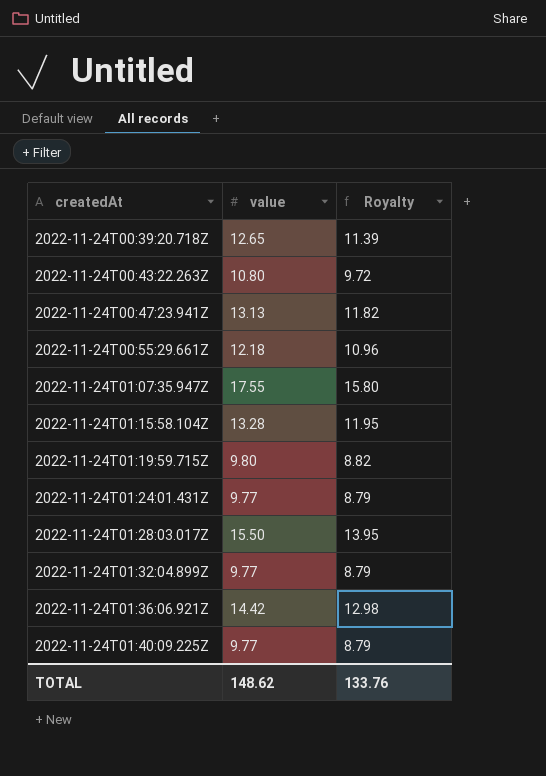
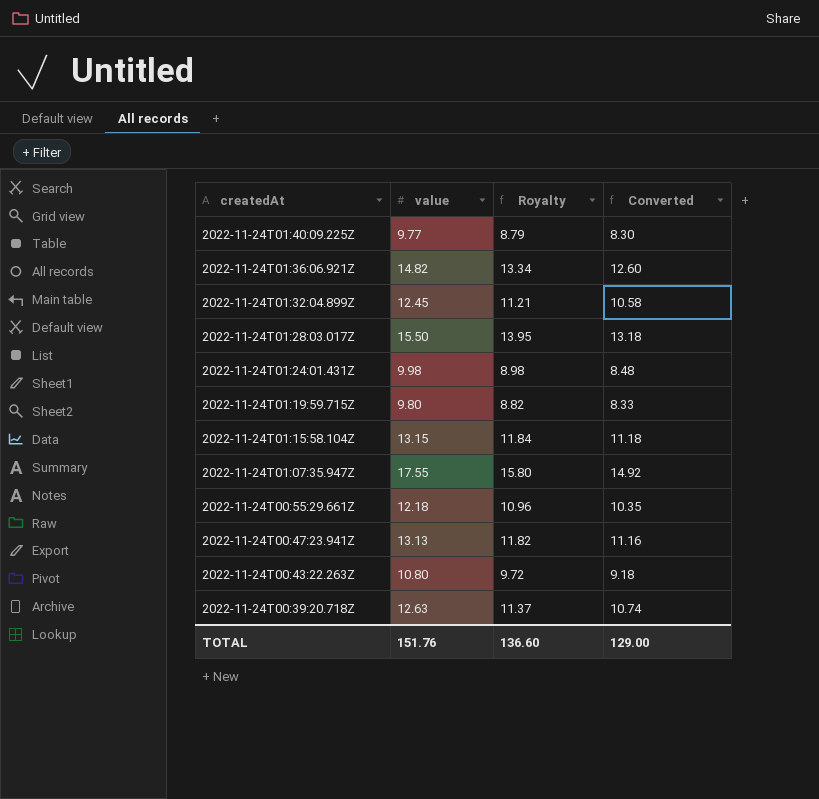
row order: createdAt ascending -> createdAt descending
column Converted | formula: none -> [value] * 0.85
2022-11-24T01:36:06.921Z | value: 14.42 -> 14.82
2022-11-24T01:36:06.921Z | Royalty: 12.98 -> 13.34
2022-11-24T01:32:04.899Z | value: 9.77 -> 12.45
2022-11-24T01:32:04.899Z | Royalty: 8.79 -> 11.21
2022-11-24T01:24:01.431Z | value: 9.77 -> 9.98
2022-11-24T01:24:01.431Z | Royalty: 8.79 -> 8.98
2022-11-24T01:15:58.104Z | value: 13.28 -> 13.15
2022-11-24T01:15:58.104Z | Royalty: 11.95 -> 11.84
2022-11-24T00:39:20.718Z | value: 12.65 -> 12.63
2022-11-24T00:39:20.718Z | Royalty: 11.39 -> 11.37
TOTAL | value: 148.62 -> 151.76
TOTAL | Royalty: 133.76 -> 136.60

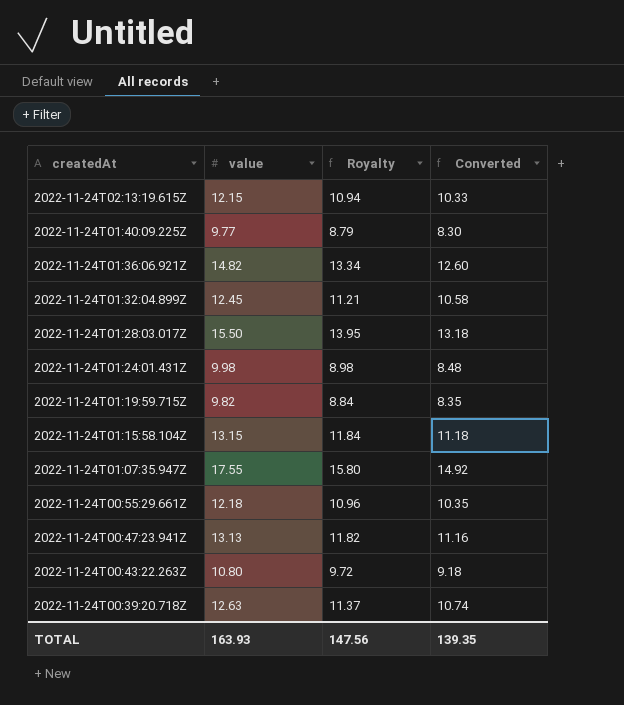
row 2022-11-24T02:13:19.615Z: none -> 12.15 | 10.94 | 10.33
2022-11-24T01:19:59.715Z | value: 9.80 -> 9.82
2022-11-24T01:19:59.715Z | Royalty: 8.82 -> 8.84
2022-11-24T01:19:59.715Z | Converted: 8.33 -> 8.35
TOTAL | value: 151.76 -> 163.93
TOTAL | Royalty: 136.60 -> 147.56
TOTAL | Converted: 129.00 -> 139.35

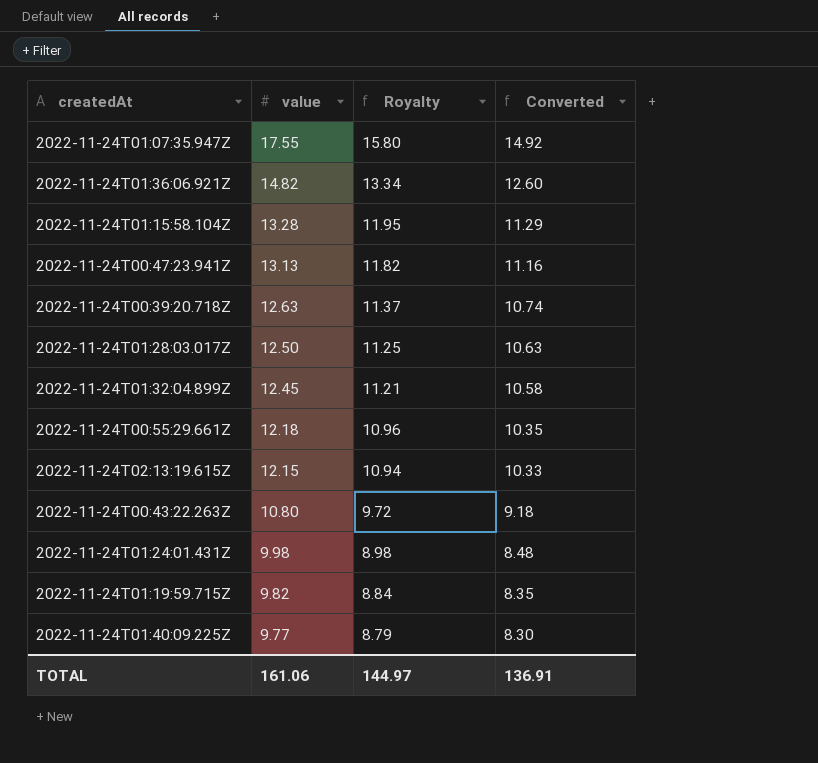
row order: createdAt descending -> value descending
2022-11-24T01:15:58.104Z | value: 13.15 -> 13.28
2022-11-24T01:15:58.104Z | Royalty: 11.84 -> 11.95
2022-11-24T01:15:58.104Z | Converted: 11.18 -> 11.29
2022-11-24T01:28:03.017Z | value: 15.50 -> 12.50
2022-11-24T01:28:03.017Z | Royalty: 13.95 -> 11.25
2022-11-24T01:28:03.017Z | Converted: 13.18 -> 10.63
TOTAL | value: 163.93 -> 161.06
TOTAL | Royalty: 147.56 -> 144.97
TOTAL | Converted: 139.35 -> 136.91

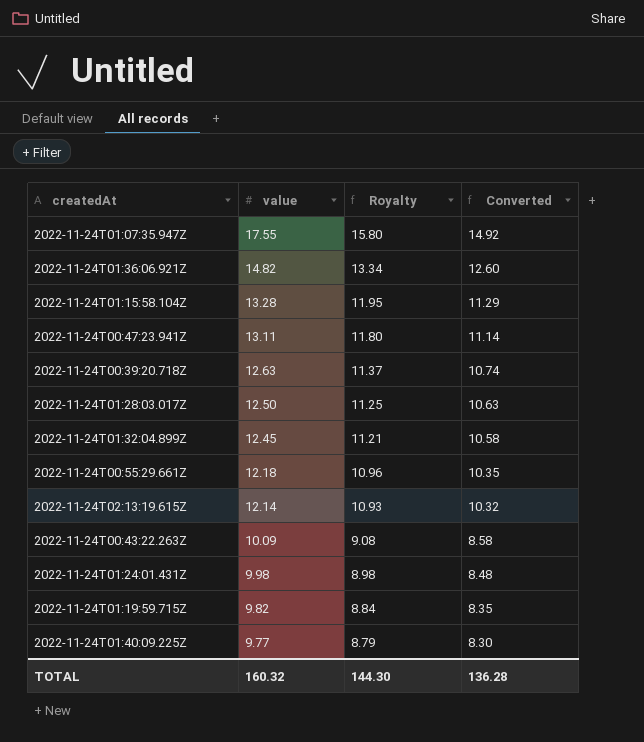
2022-11-24T00:47:23.941Z | value: 13.13 -> 13.11
2022-11-24T00:47:23.941Z | Royalty: 11.82 -> 11.80
2022-11-24T00:47:23.941Z | Converted: 11.16 -> 11.14
2022-11-24T02:13:19.615Z | value: 12.15 -> 12.14
2022-11-24T02:13:19.615Z | Royalty: 10.94 -> 10.93
2022-11-24T02:13:19.615Z | Converted: 10.33 -> 10.32
2022-11-24T00:43:22.263Z | value: 10.80 -> 10.09
2022-11-24T00:43:22.263Z | Royalty: 9.72 -> 9.08
2022-11-24T00:43:22.263Z | Converted: 9.18 -> 8.58
TOTAL | value: 161.06 -> 160.32
TOTAL | Royalty: 144.97 -> 144.30
TOTAL | Converted: 136.91 -> 136.28

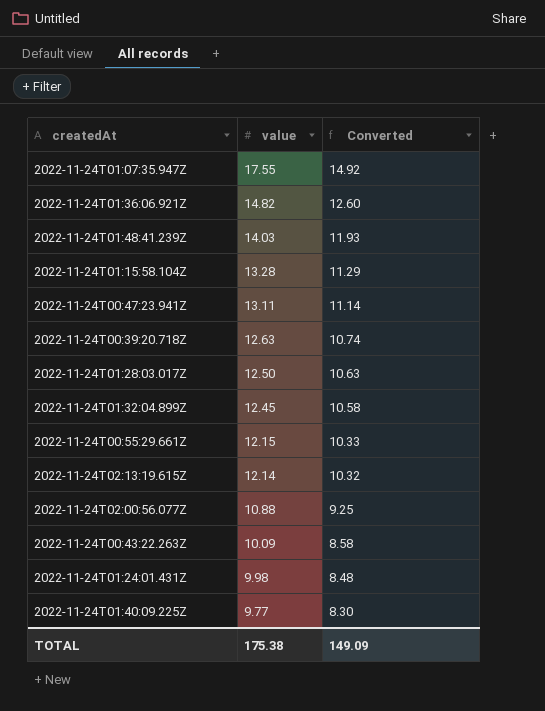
column Royalty | formula: [value] * 0.9 -> none
row 2022-11-24T01:19:59.715Z: 9.82 | 8.84 | 8.35 -> none
row 2022-11-24T01:48:41.239Z: none -> 14.03 | 11.93
2022-11-24T00:55:29.661Z | value: 12.18 -> 12.15
2022-11-24T00:55:29.661Z | Converted: 10.35 -> 10.33
row 2022-11-24T02:00:56.077Z: none -> 10.88 | 9.25
TOTAL | value: 160.32 -> 175.38
TOTAL | Converted: 136.28 -> 149.09

